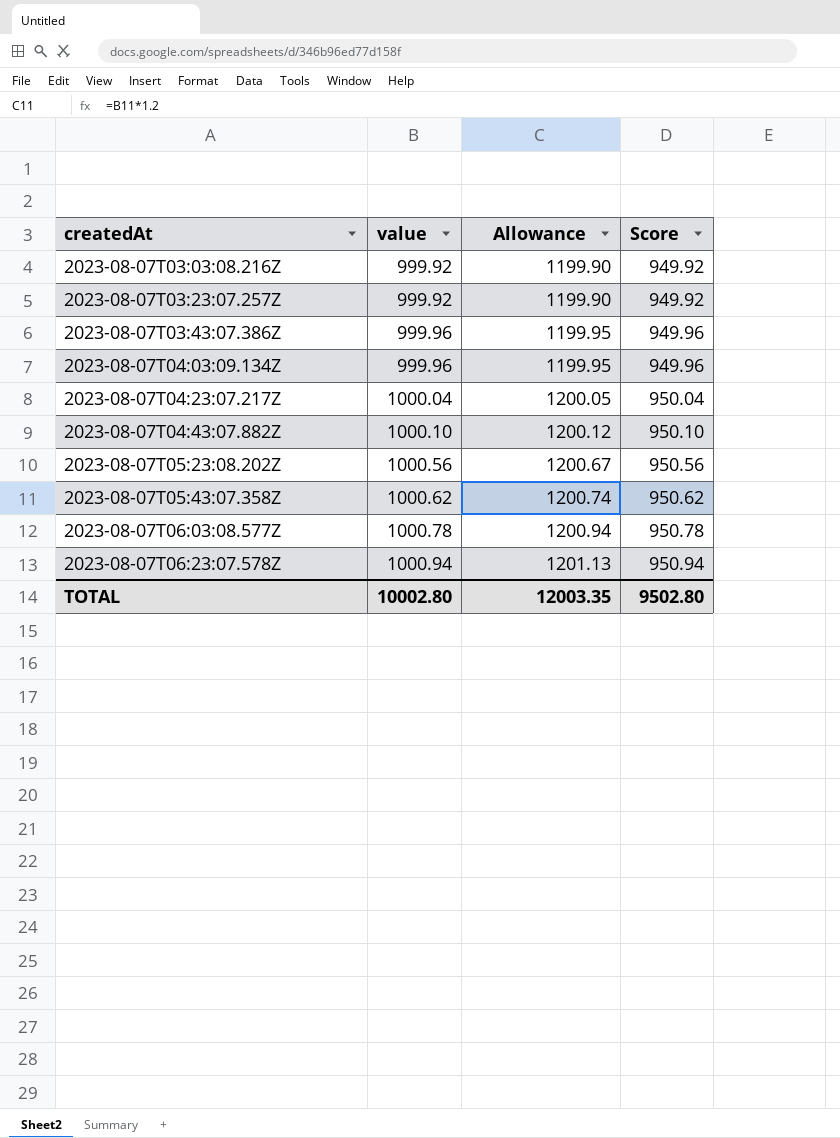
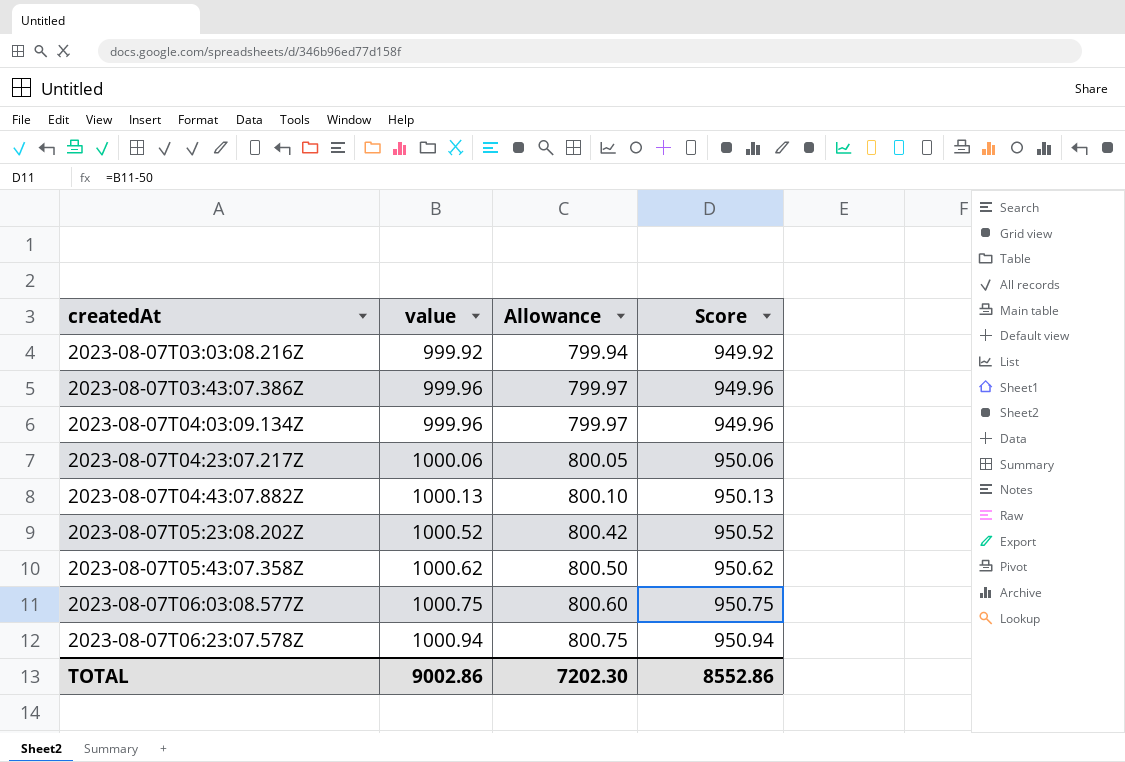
column Allowance | formula: [value] * 1.2 -> [value] * 0.8
row 2023-08-07T03:23:07.257Z: 999.92 | 1199.90 | 949.92 -> none
2023-08-07T04:23:07.217Z | value: 1000.04 -> 1000.06
2023-08-07T04:23:07.217Z | Score: 950.04 -> 950.06
2023-08-07T04:43:07.882Z | value: 1000.10 -> 1000.13
2023-08-07T04:43:07.882Z | Score: 950.10 -> 950.13
2023-08-07T05:23:08.202Z | value: 1000.56 -> 1000.52
2023-08-07T05:23:08.202Z | Score: 950.56 -> 950.52
2023-08-07T06:03:08.577Z | value: 1000.78 -> 1000.75
2023-08-07T06:03:08.577Z | Score: 950.78 -> 950.75
TOTAL | value: 10002.80 -> 9002.86
TOTAL | Allowance: 12003.35 -> 7202.30
TOTAL | Score: 9502.80 -> 8552.86

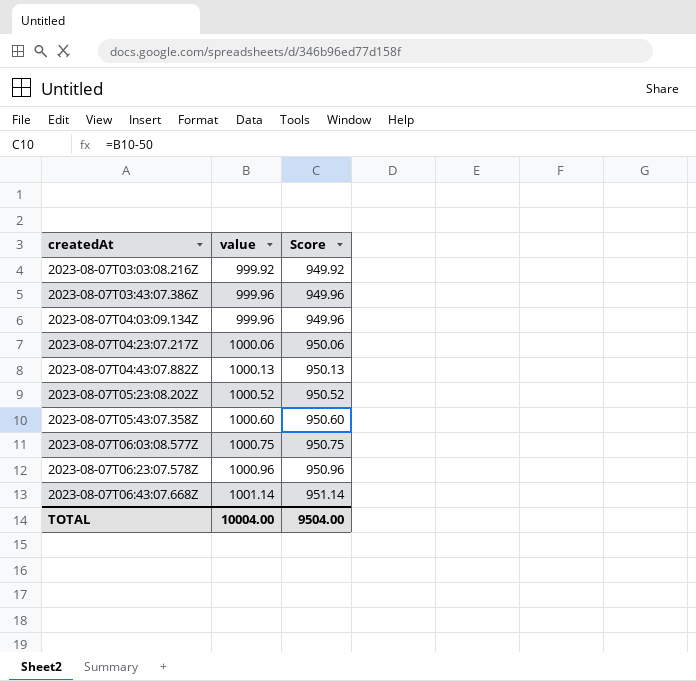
column Allowance | formula: [value] * 0.8 -> none
2023-08-07T05:43:07.358Z | value: 1000.62 -> 1000.60
2023-08-07T05:43:07.358Z | Score: 950.62 -> 950.60
2023-08-07T06:23:07.578Z | value: 1000.94 -> 1000.96
2023-08-07T06:23:07.578Z | Score: 950.94 -> 950.96
row 2023-08-07T06:43:07.668Z: none -> 1001.14 | 951.14
TOTAL | value: 9002.86 -> 10004.00
TOTAL | Score: 8552.86 -> 9504.00

